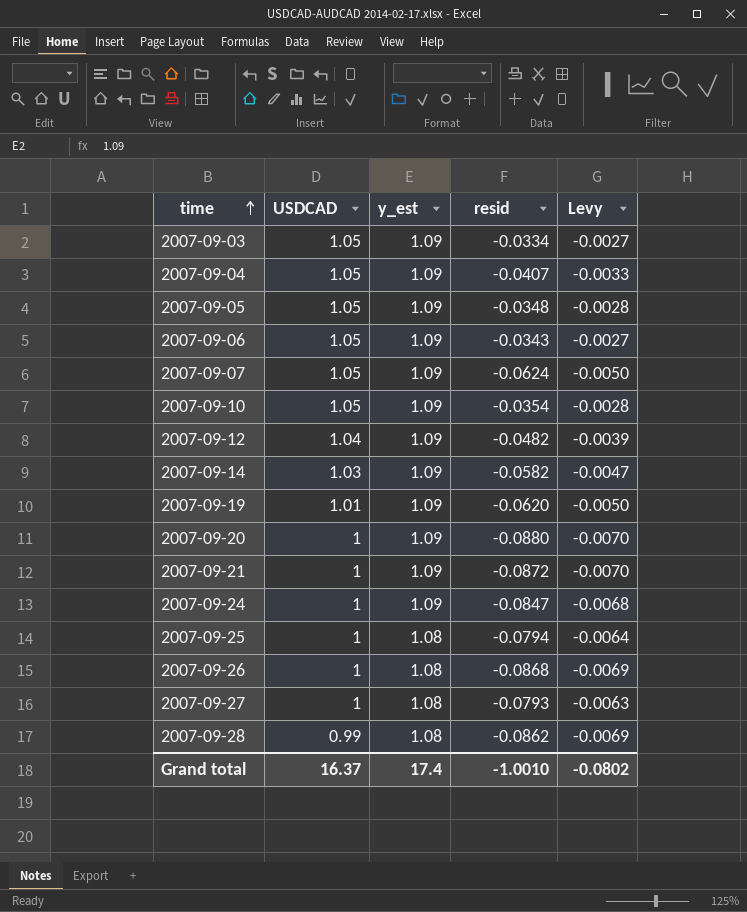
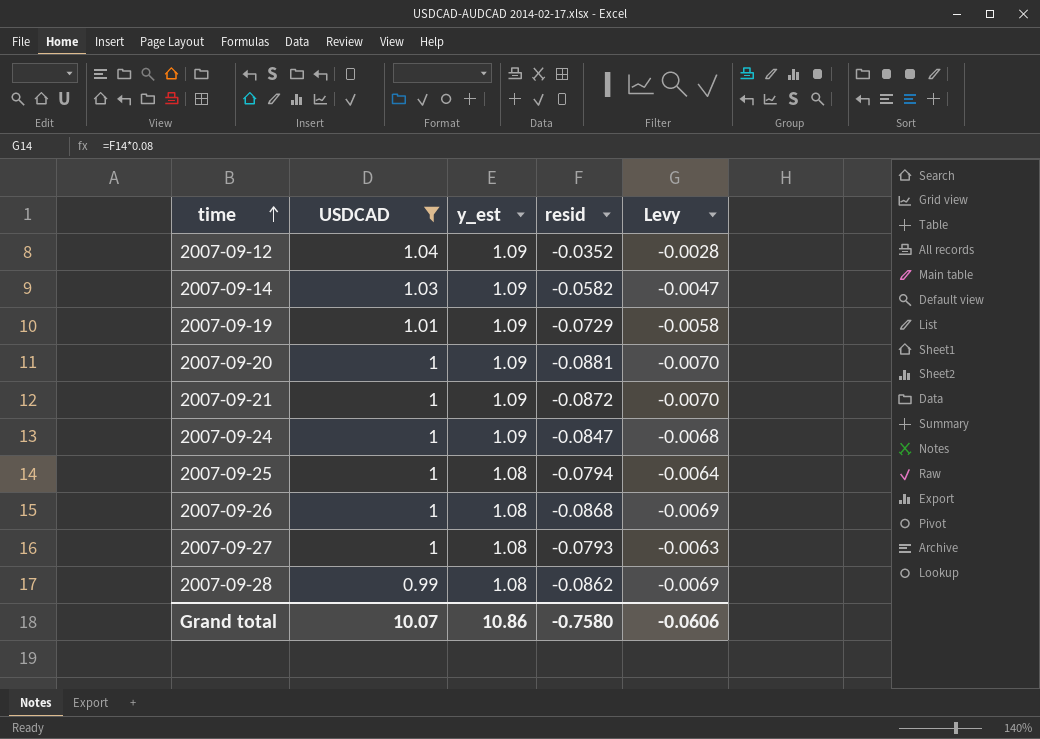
filter: none -> USDCAD != 1.05
2007-09-12 | resid: -0.0482 -> -0.0352
2007-09-12 | Levy: -0.0039 -> -0.0028
2007-09-19 | resid: -0.0620 -> -0.0729
2007-09-19 | Levy: -0.0050 -> -0.0058
2007-09-20 | resid: -0.0880 -> -0.0881
Grand total | USDCAD: 16.37 -> 10.07
Grand total | y_est: 17.4 -> 10.86
Grand total | resid: -1.0010 -> -0.7580
Grand total | Levy: -0.0802 -> -0.0606

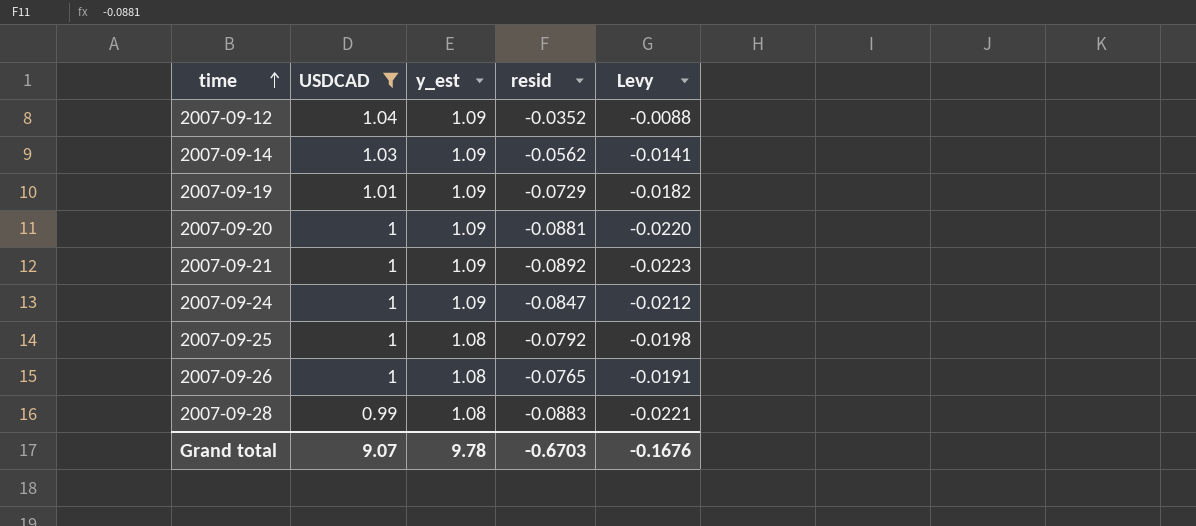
column Levy | formula: [resid] * 0.08 -> [resid] * 0.25
row 2007-09-27: 1 | 1.08 | -0.0793 | -0.0063 -> none
2007-09-14 | resid: -0.0582 -> -0.0562
2007-09-21 | resid: -0.0872 -> -0.0892
2007-09-25 | resid: -0.0794 -> -0.0792
2007-09-26 | resid: -0.0868 -> -0.0765
2007-09-28 | resid: -0.0862 -> -0.0883
Grand total | USDCAD: 10.07 -> 9.07
Grand total | y_est: 10.86 -> 9.78
Grand total | resid: -0.7580 -> -0.6703
Grand total | Levy: -0.0606 -> -0.1676

